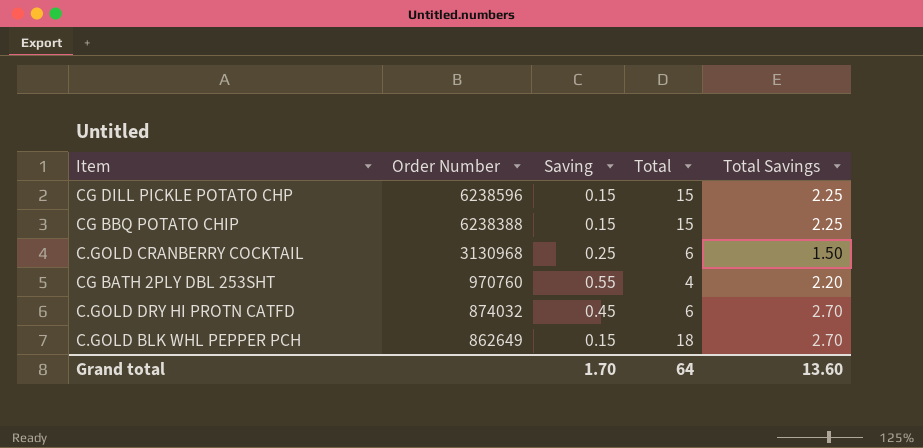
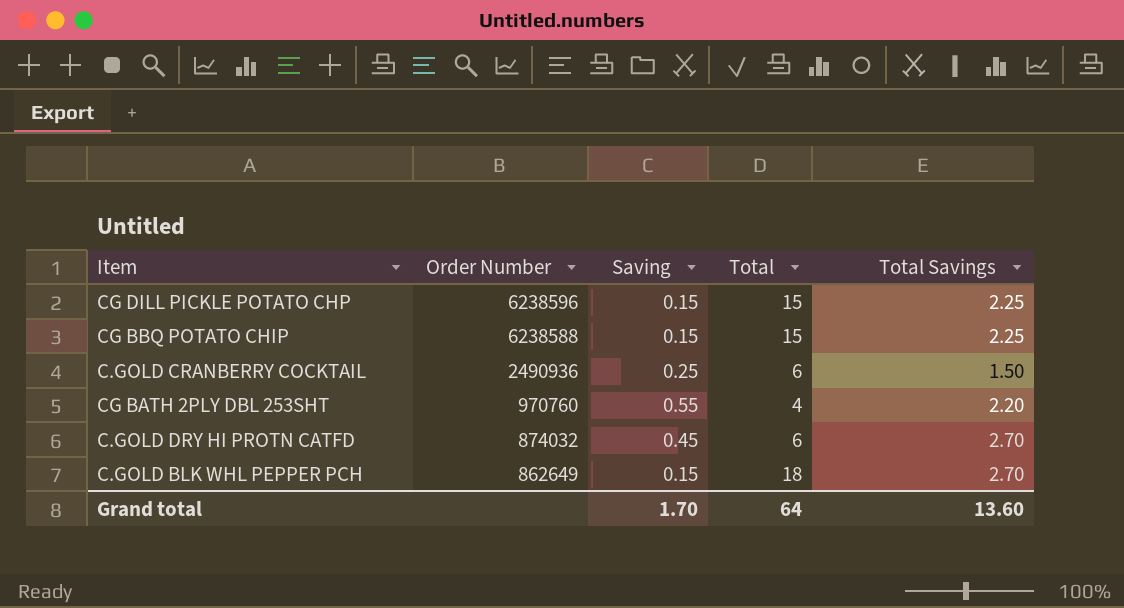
CG BBQ POTATO CHIP | Order Number: 6238388 -> 6238588
C.GOLD CRANBERRY COCKTAIL | Order Number: 3130968 -> 2490936

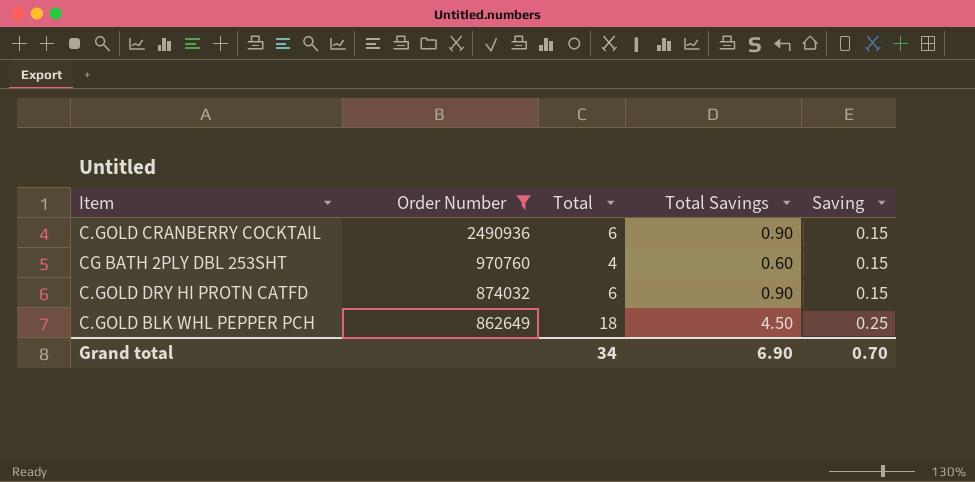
filter: none -> Order Number <= 2490936
column Saving | position: 3 -> 5
C.GOLD CRANBERRY COCKTAIL | Total Savings: 1.50 -> 0.90
C.GOLD CRANBERRY COCKTAIL | Saving: 0.25 -> 0.15
CG BATH 2PLY DBL 253SHT | Total Savings: 2.20 -> 0.60
CG BATH 2PLY DBL 253SHT | Saving: 0.55 -> 0.15
C.GOLD DRY HI PROTN CATFD | Total Savings: 2.70 -> 0.90
C.GOLD DRY HI PROTN CATFD | Saving: 0.45 -> 0.15
C.GOLD BLK WHL PEPPER PCH | Total Savings: 2.70 -> 4.50
C.GOLD BLK WHL PEPPER PCH | Saving: 0.15 -> 0.25
Grand total | Total: 64 -> 34
Grand total | Total Savings: 13.60 -> 6.90
Grand total | Saving: 1.70 -> 0.70

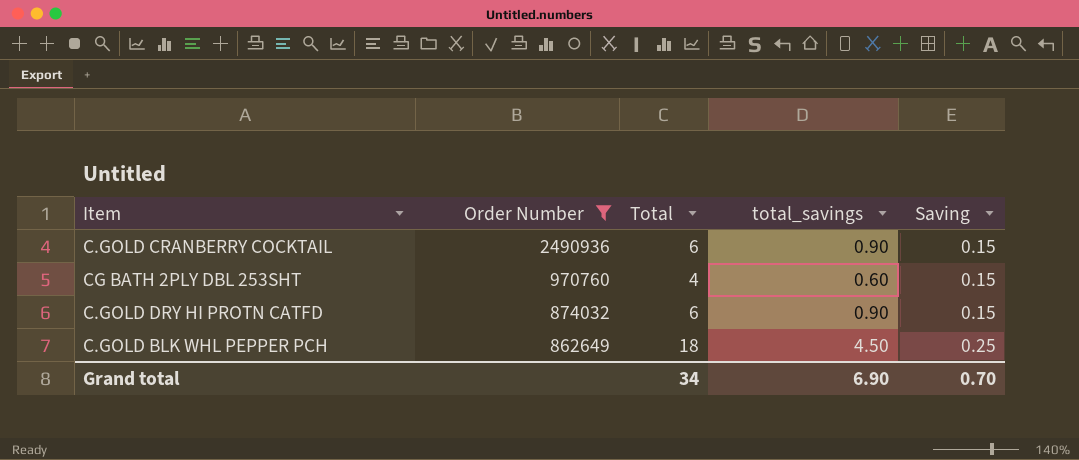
column name: Total Savings -> total_savings

